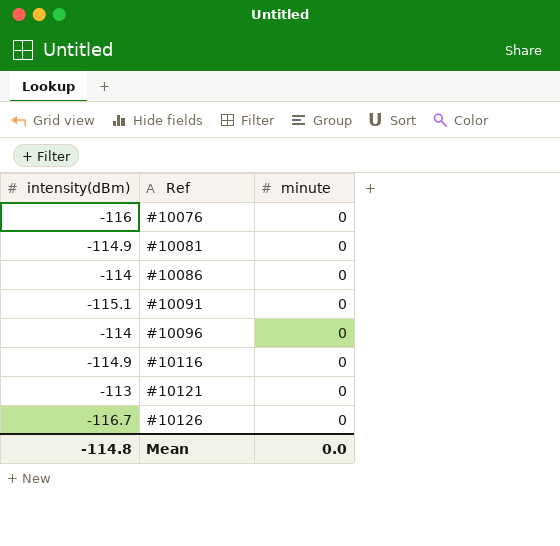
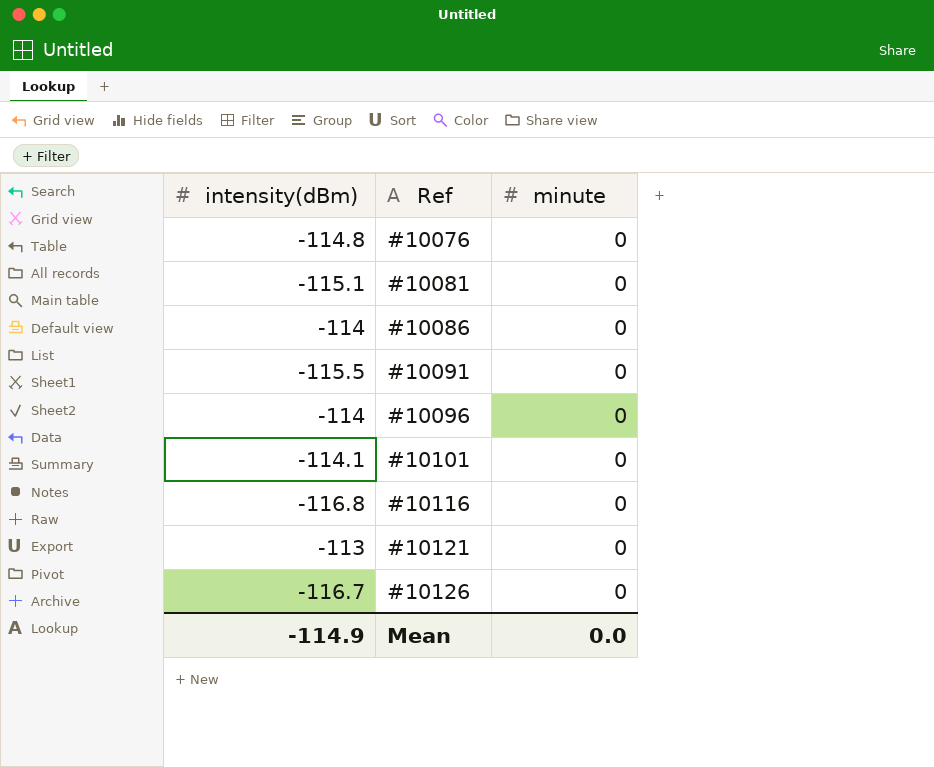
#10076 | intensity(dBm): -116 -> -114.8
#10081 | intensity(dBm): -114.9 -> -115.1
#10091 | intensity(dBm): -115.1 -> -115.5
row #10101: none -> -114.1 | 0
#10116 | intensity(dBm): -114.9 -> -116.8
Mean | intensity(dBm): -114.8 -> -114.9

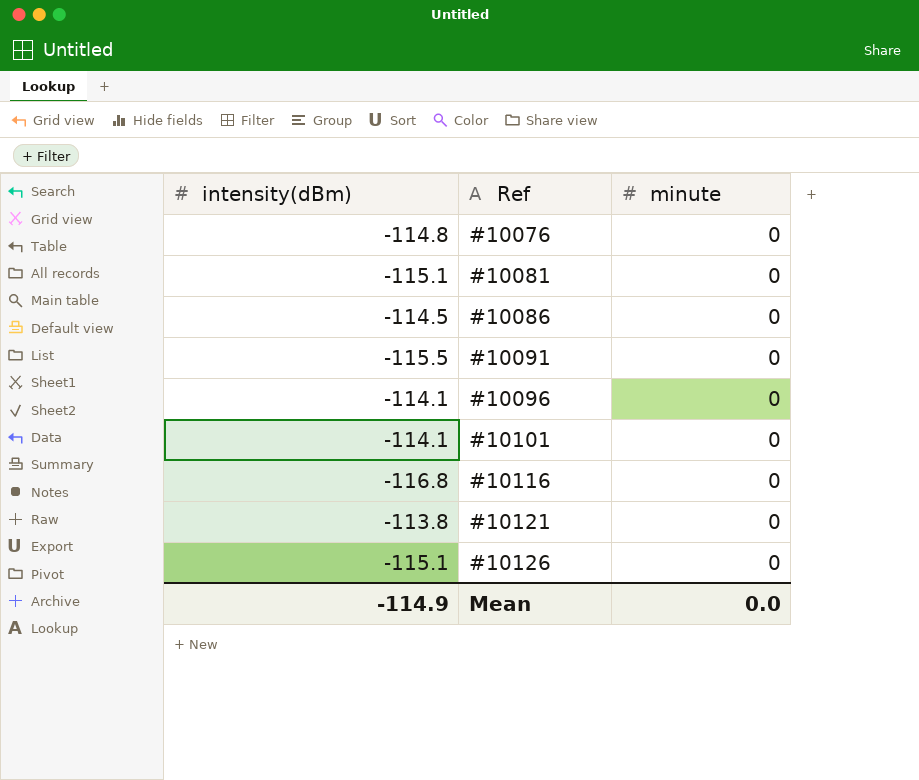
#10086 | intensity(dBm): -114 -> -114.5
#10096 | intensity(dBm): -114 -> -114.1
#10121 | intensity(dBm): -113 -> -113.8
#10126 | intensity(dBm): -116.7 -> -115.1

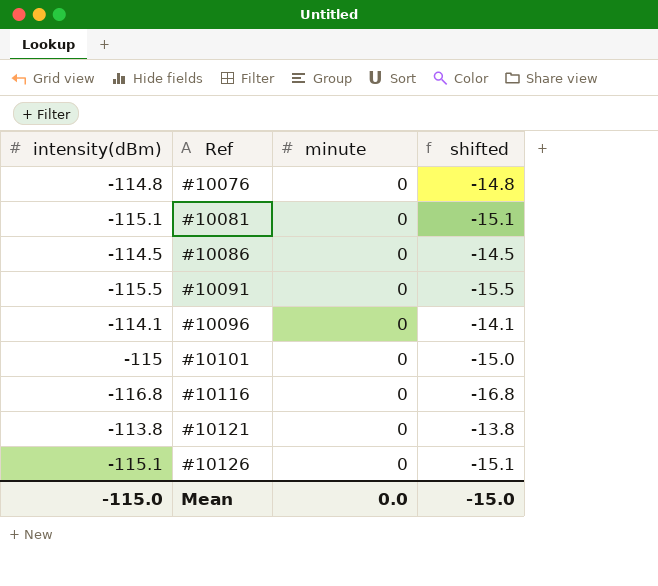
column shifted | formula: none -> [intensity(dBm)] + 100
#10101 | intensity(dBm): -114.1 -> -115
Mean | intensity(dBm): -114.9 -> -115.0

